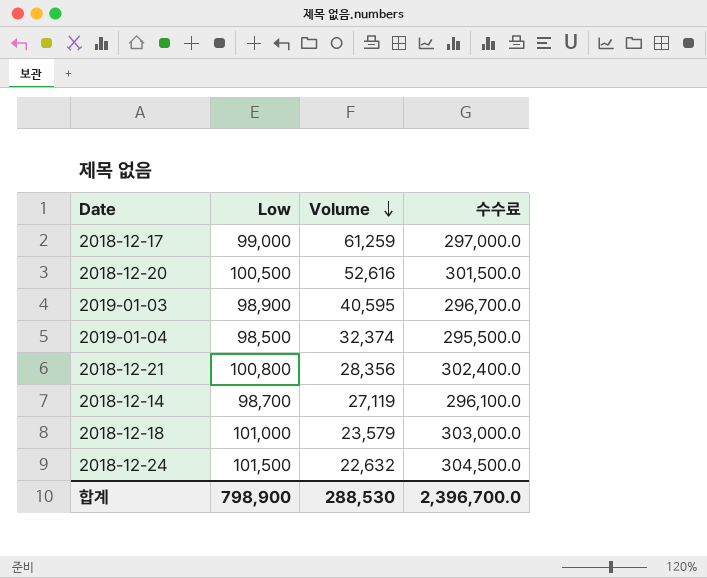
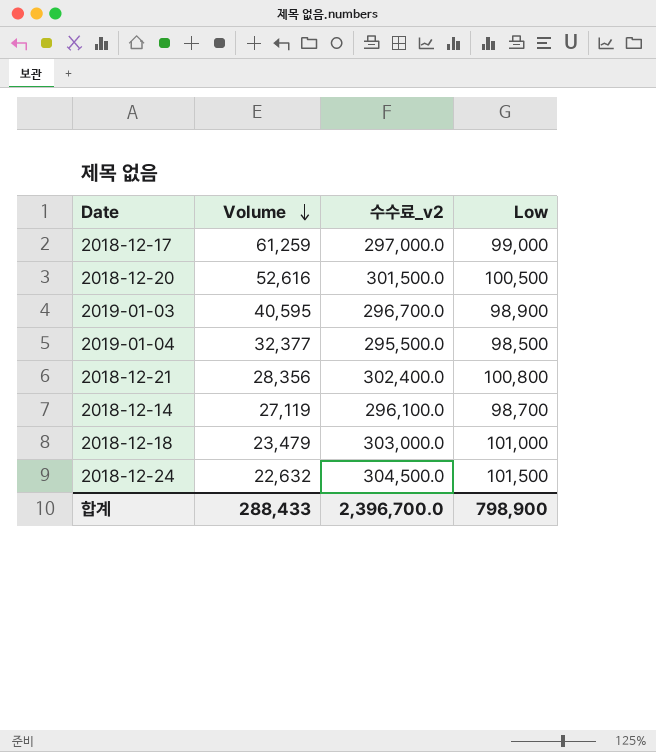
column name: 수수료 -> 수수료_v2
column Low | position: 2 -> 4
2019-01-04 | Volume: 32,374 -> 32,377
2018-12-18 | Volume: 23,579 -> 23,479
합계 | Volume: 288,530 -> 288,433

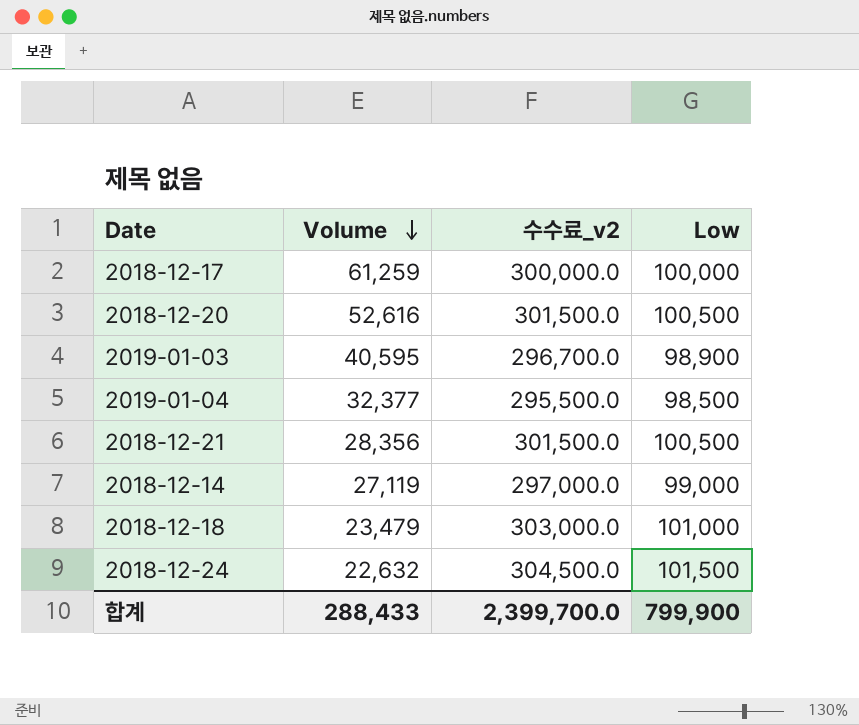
2018-12-17 | 수수료_v2: 297,000.0 -> 300,000.0
2018-12-17 | Low: 99,000 -> 100,000
2018-12-21 | 수수료_v2: 302,400.0 -> 301,500.0
2018-12-21 | Low: 100,800 -> 100,500
2018-12-14 | 수수료_v2: 296,100.0 -> 297,000.0
2018-12-14 | Low: 98,700 -> 99,000
합계 | 수수료_v2: 2,396,700.0 -> 2,399,700.0
합계 | Low: 798,900 -> 799,900

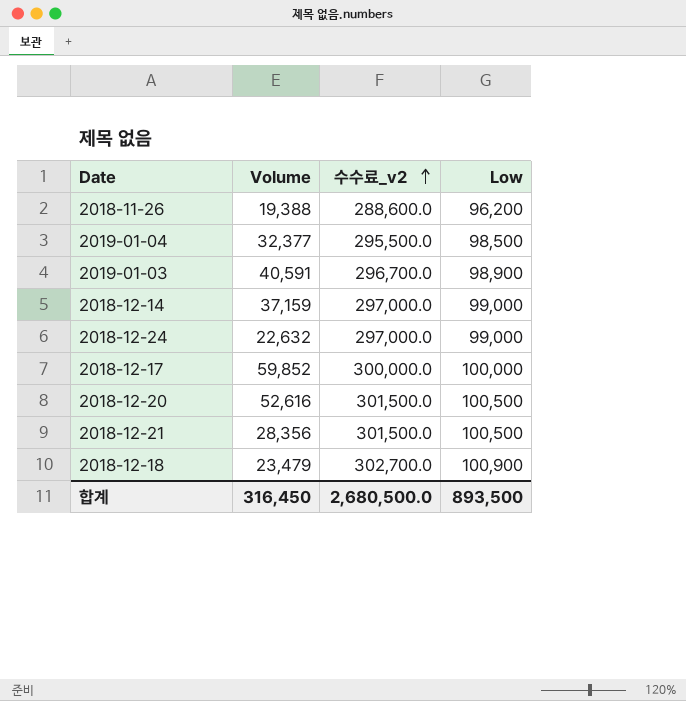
row order: Volume descending -> 수수료_v2 ascending
row 2018-11-26: none -> 19,388 | 288,600.0 | 96,200
2019-01-03 | Volume: 40,595 -> 40,591
2018-12-14 | Volume: 27,119 -> 37,159
2018-12-24 | 수수료_v2: 304,500.0 -> 297,000.0
2018-12-24 | Low: 101,500 -> 99,000
2018-12-17 | Volume: 61,259 -> 59,852
2018-12-18 | 수수료_v2: 303,000.0 -> 302,700.0
2018-12-18 | Low: 101,000 -> 100,900
합계 | Volume: 288,433 -> 316,450
합계 | 수수료_v2: 2,399,700.0 -> 2,680,500.0
합계 | Low: 799,900 -> 893,500

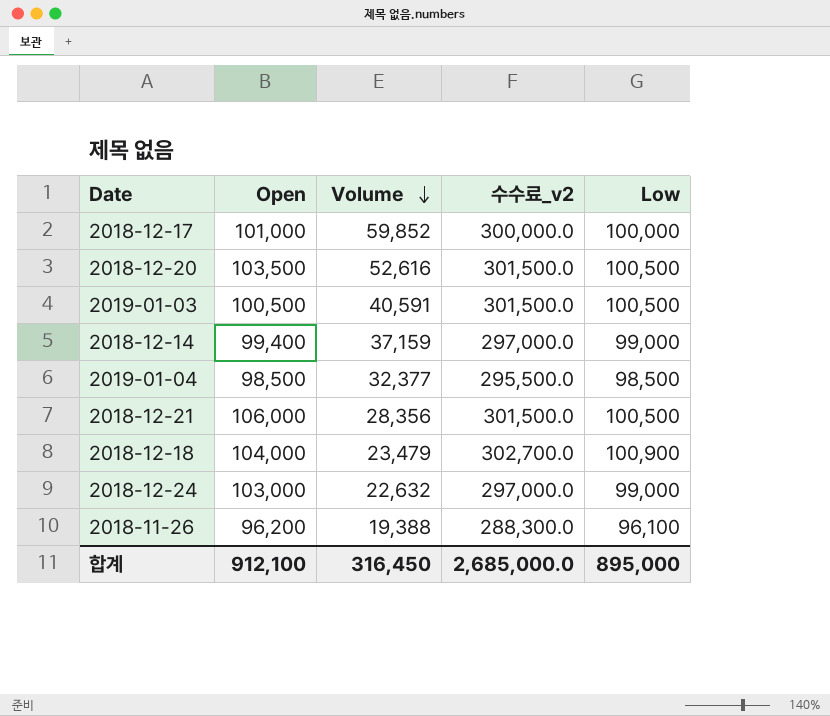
row order: 수수료_v2 ascending -> Volume descending
column Open | position: none -> 2
2019-01-03 | 수수료_v2: 296,700.0 -> 301,500.0
2019-01-03 | Low: 98,900 -> 100,500
2018-11-26 | 수수료_v2: 288,600.0 -> 288,300.0
2018-11-26 | Low: 96,200 -> 96,100
합계 | 수수료_v2: 2,680,500.0 -> 2,685,000.0
합계 | Low: 893,500 -> 895,000

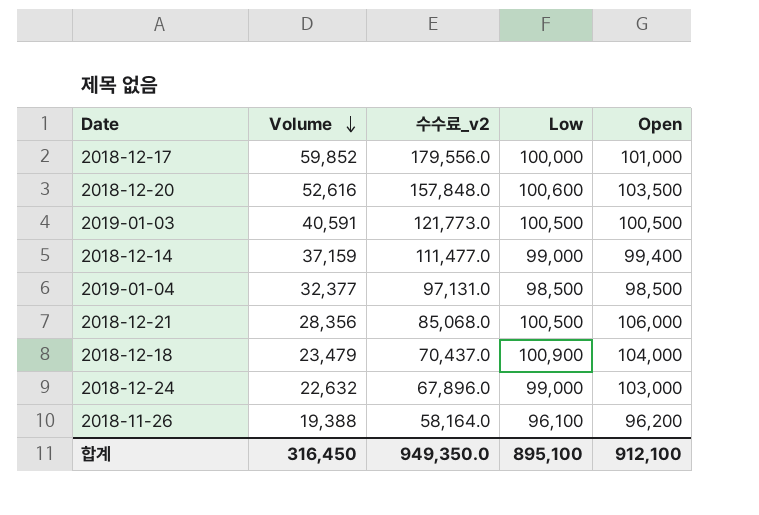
column 수수료_v2 | formula: [Low] * 3 -> [Volume] * 3
column Open | position: 2 -> 5
2018-12-20 | Low: 100,500 -> 100,600
합계 | 수수료_v2: 2,685,000.0 -> 949,350.0
합계 | Low: 895,000 -> 895,100

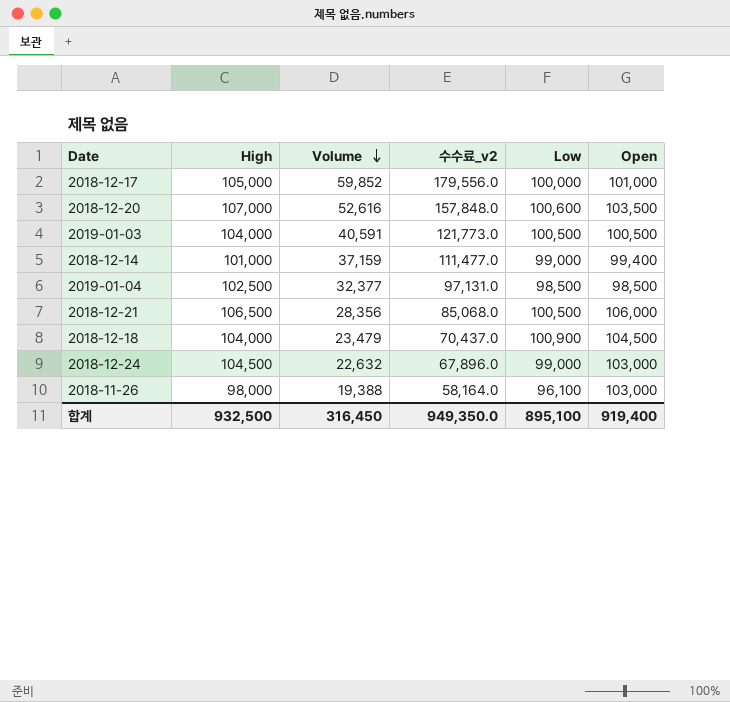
column High | position: none -> 2
2018-12-18 | Open: 104,000 -> 104,500
2018-11-26 | Open: 96,200 -> 103,000
합계 | Open: 912,100 -> 919,400

